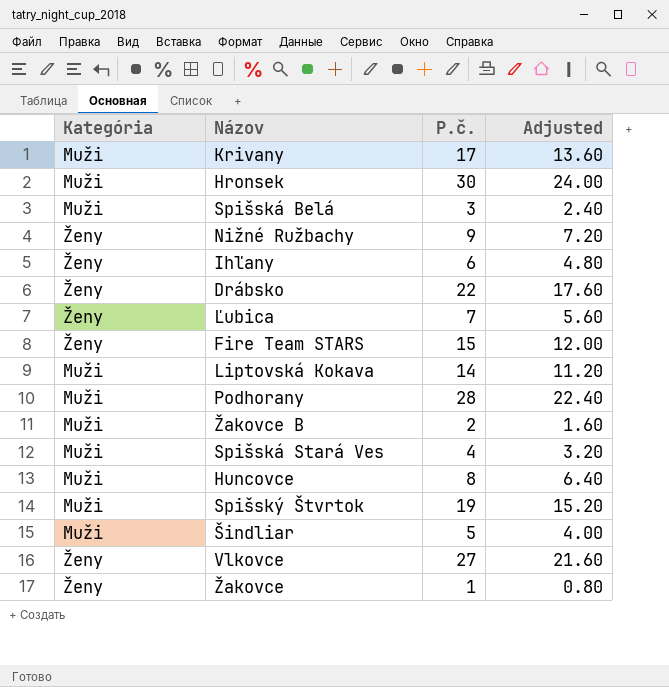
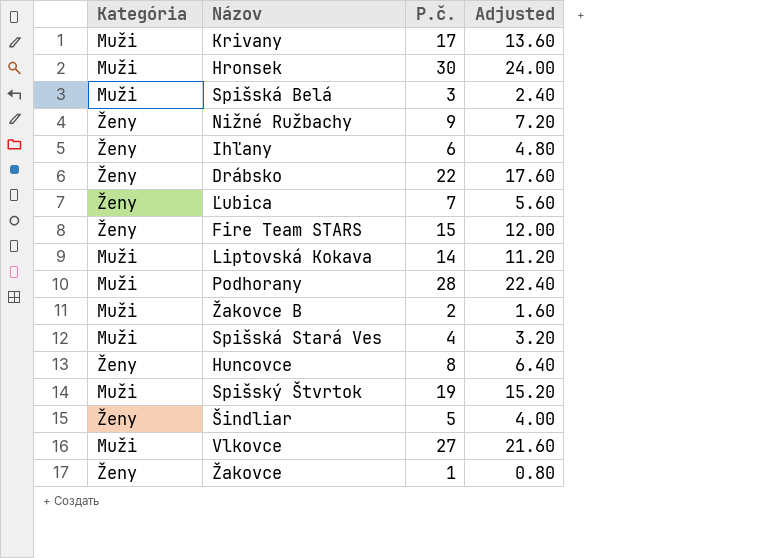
Huncovce | Kategória: Muži -> Ženy
Šindliar | Kategória: Muži -> Ženy
Vlkovce | Kategória: Ženy -> Muži

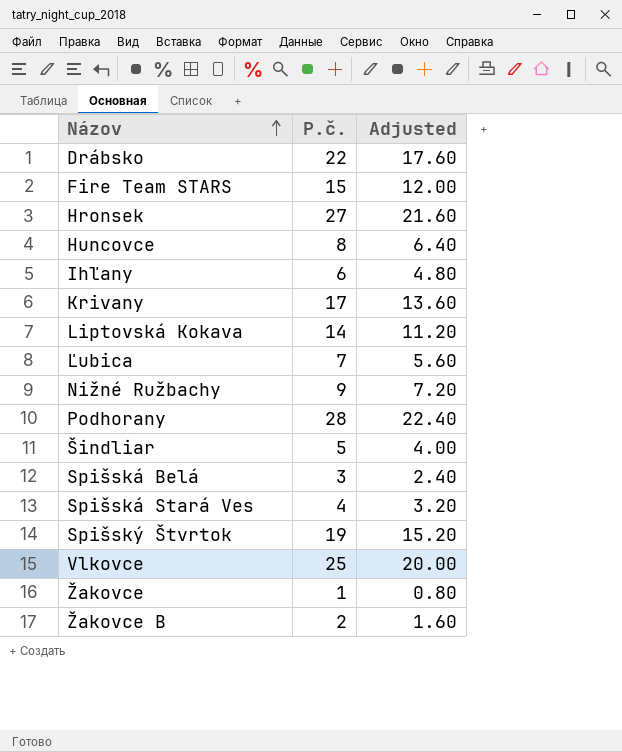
row order: none -> Názov ascending
column Kategória | position: 1 -> none
Hronsek | P.č.: 30 -> 27
Hronsek | Adjusted: 24.00 -> 21.60
Vlkovce | P.č.: 27 -> 25
Vlkovce | Adjusted: 21.60 -> 20.00

